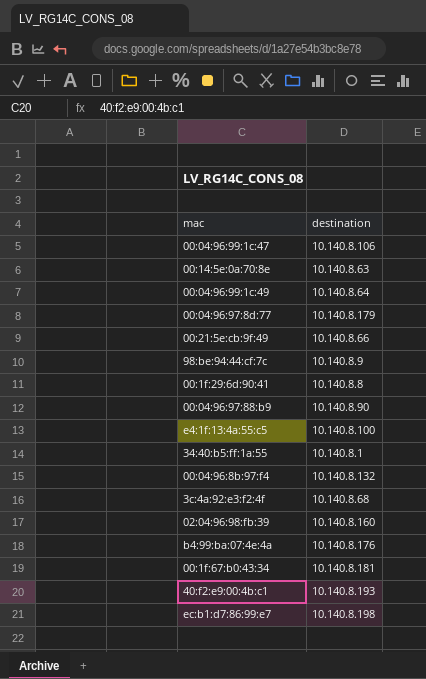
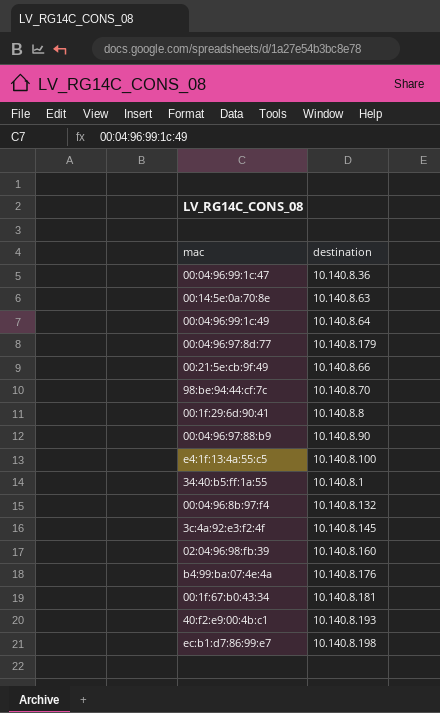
00:04:96:99:1c:47 | destination: 10.140.8.106 -> 10.140.8.36
98:be:94:44:cf:7c | destination: 10.140.8.9 -> 10.140.8.70
3c:4a:92:e3:f2:4f | destination: 10.140.8.68 -> 10.140.8.145

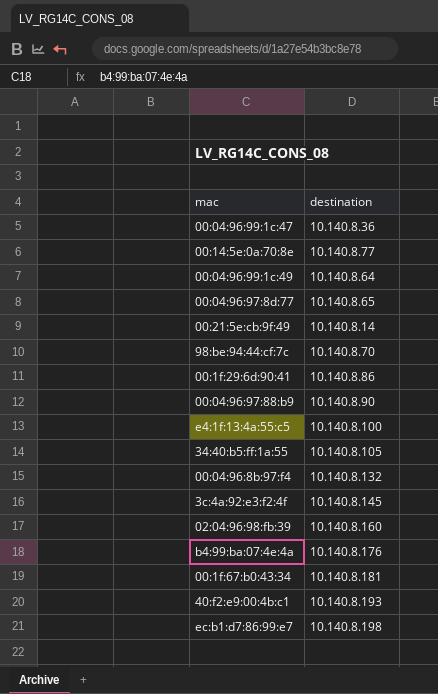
00:14:5e:0a:70:8e | destination: 10.140.8.63 -> 10.140.8.77
00:04:96:97:8d:77 | destination: 10.140.8.179 -> 10.140.8.65
00:21:5e:cb:9f:49 | destination: 10.140.8.66 -> 10.140.8.14
00:1f:29:6d:90:41 | destination: 10.140.8.8 -> 10.140.8.86
34:40:b5:ff:1a:55 | destination: 10.140.8.1 -> 10.140.8.105

